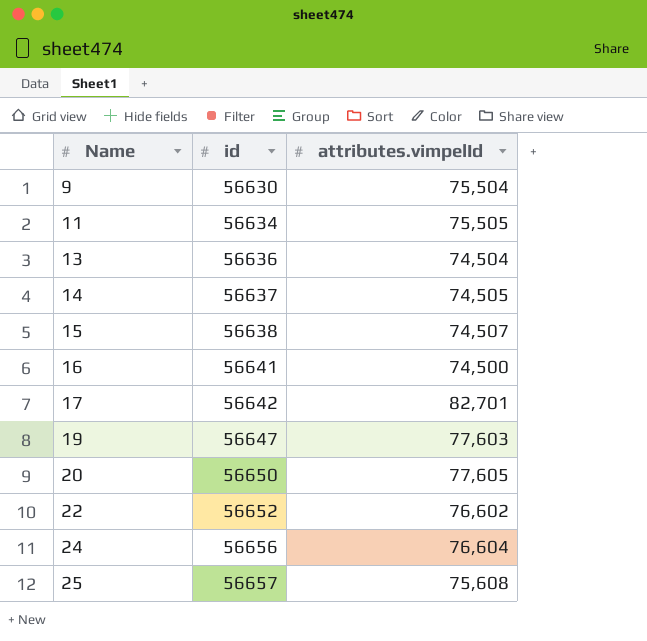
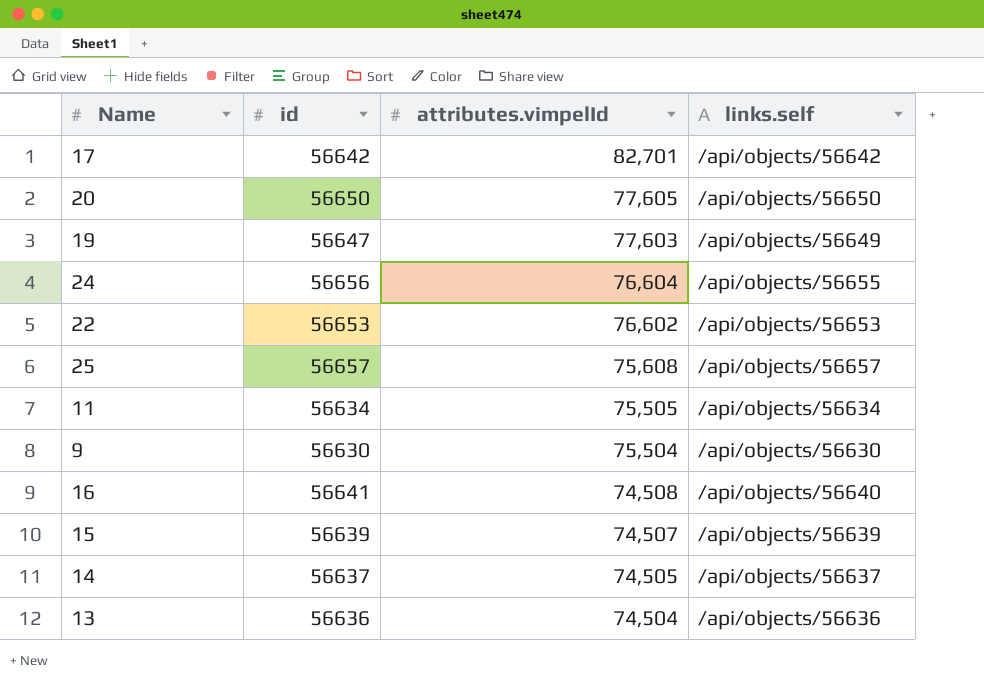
row order: Name ascending -> attributes.vimpelId descending
column links.self | position: none -> 4
22 | id: 56652 -> 56653
16 | attributes.vimpelId: 74,500 -> 74,508
15 | id: 56638 -> 56639

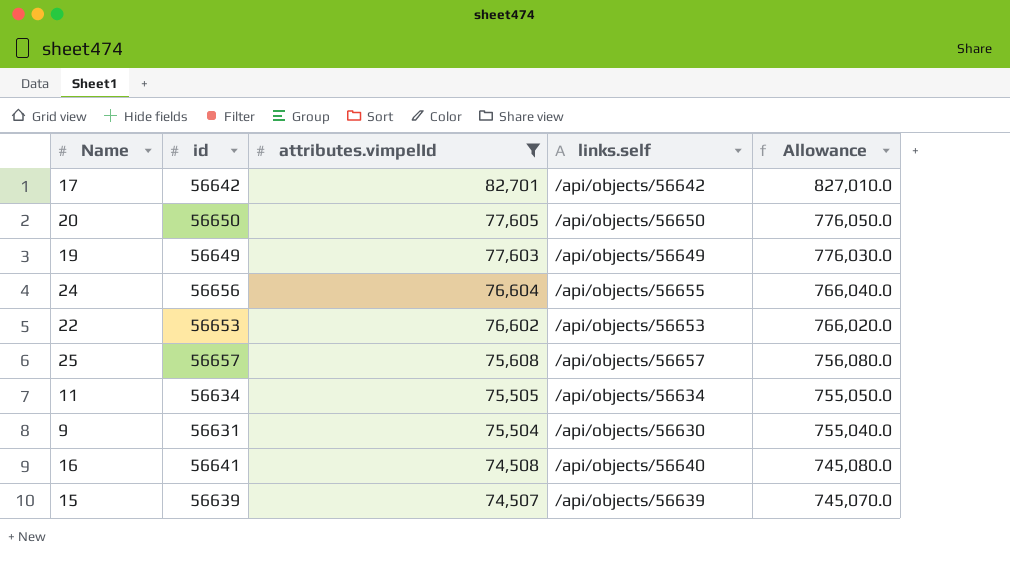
filter: none -> attributes.vimpelId >= 74,507
column Allowance | formula: none -> [attributes.vimpelId] * 10
19 | id: 56647 -> 56649
9 | id: 56630 -> 56631

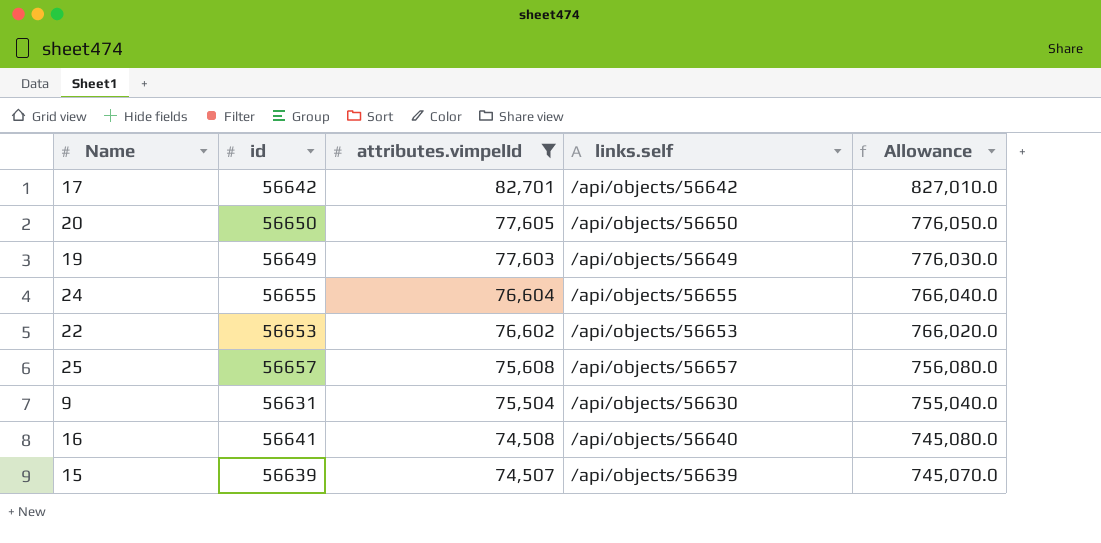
row 11: 56634 | 75,505 | /api/objects/56634 | 755,050.0 -> none
24 | id: 56656 -> 56655

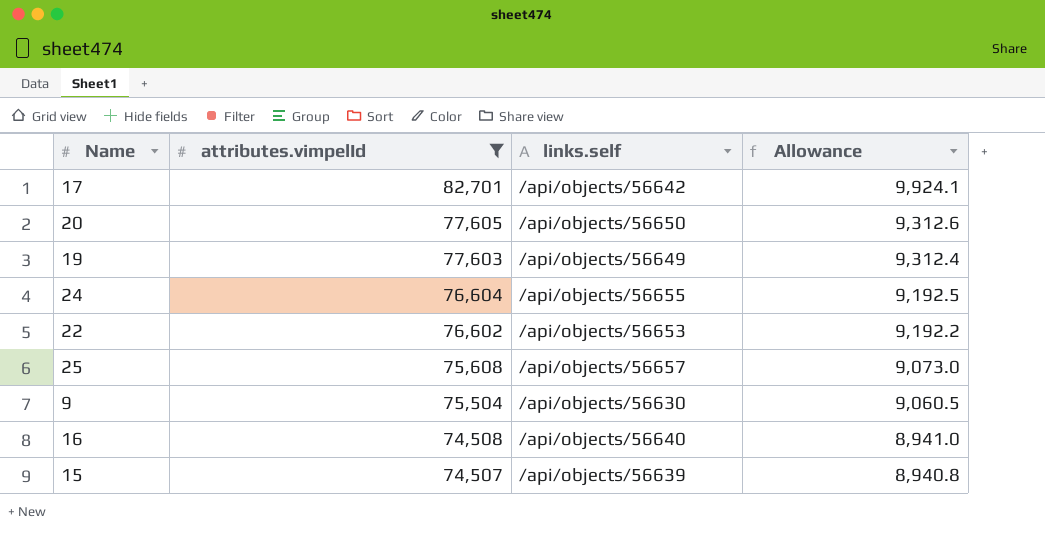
column id | position: 2 -> none
column Allowance | formula: [attributes.vimpelId] * 10 -> [attributes.vimpelId] * 0.12

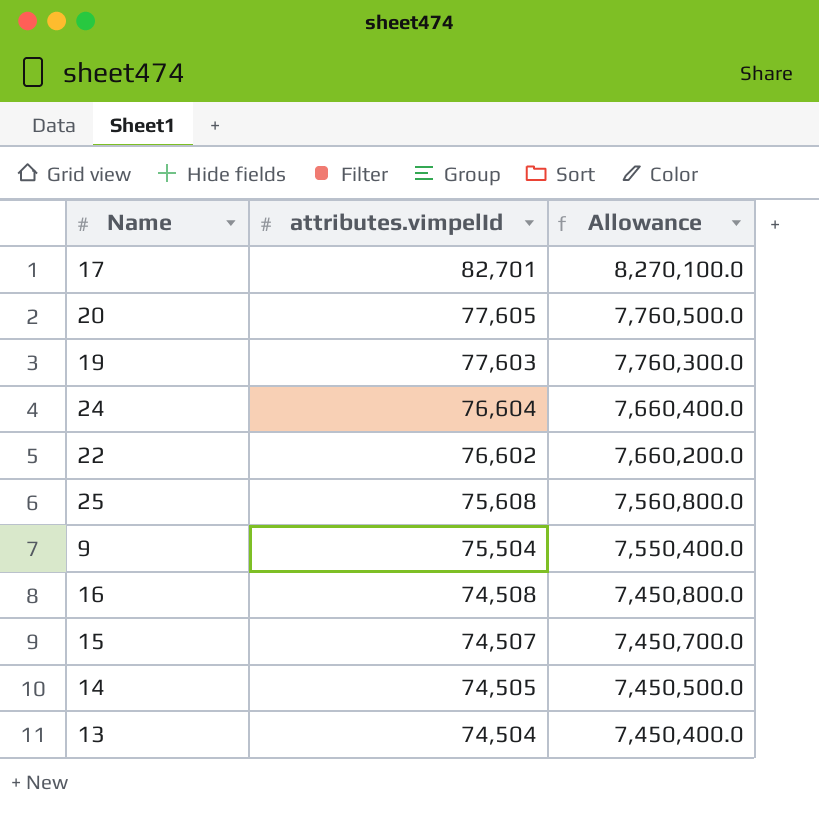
filter: attributes.vimpelId >= 74,507 -> none
column links.self | position: 3 -> none
column Allowance | formula: [attributes.vimpelId] * 0.12 -> [attributes.vimpelId] * 100

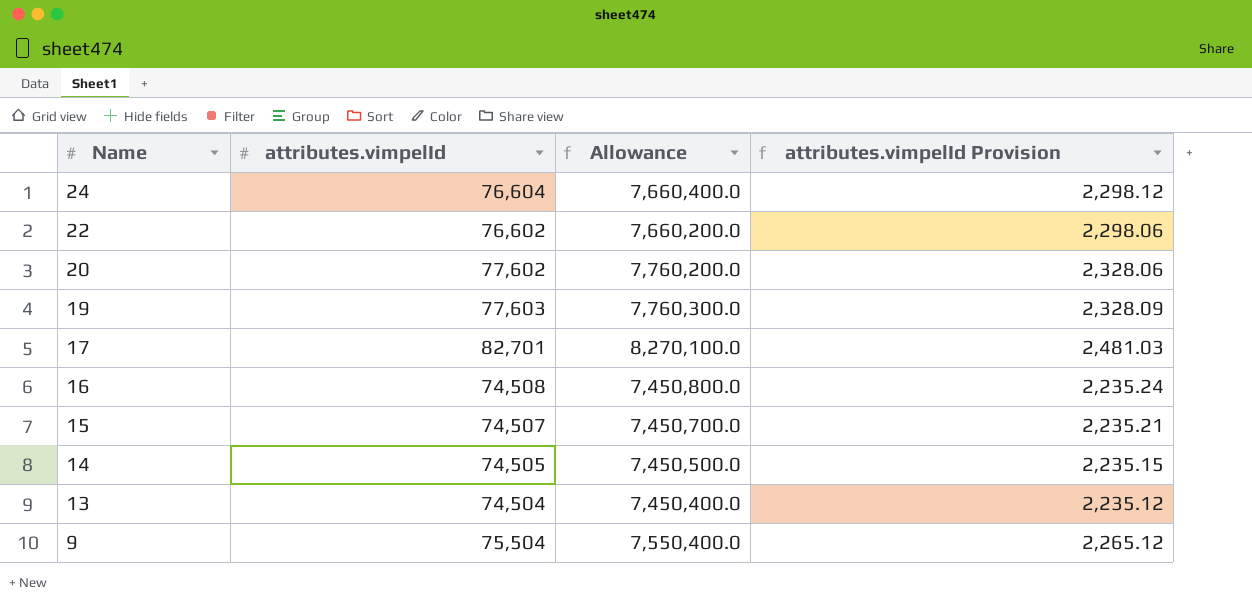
row order: attributes.vimpelId descending -> Name descending
column attributes.vimpelId Provision | formula: none -> [attributes.vimpelId] * 0.03
row 25: 75,608 | 7,560,800.0 -> none
20 | attributes.vimpelId: 77,605 -> 77,602
20 | Allowance: 7,760,500.0 -> 7,760,200.0

